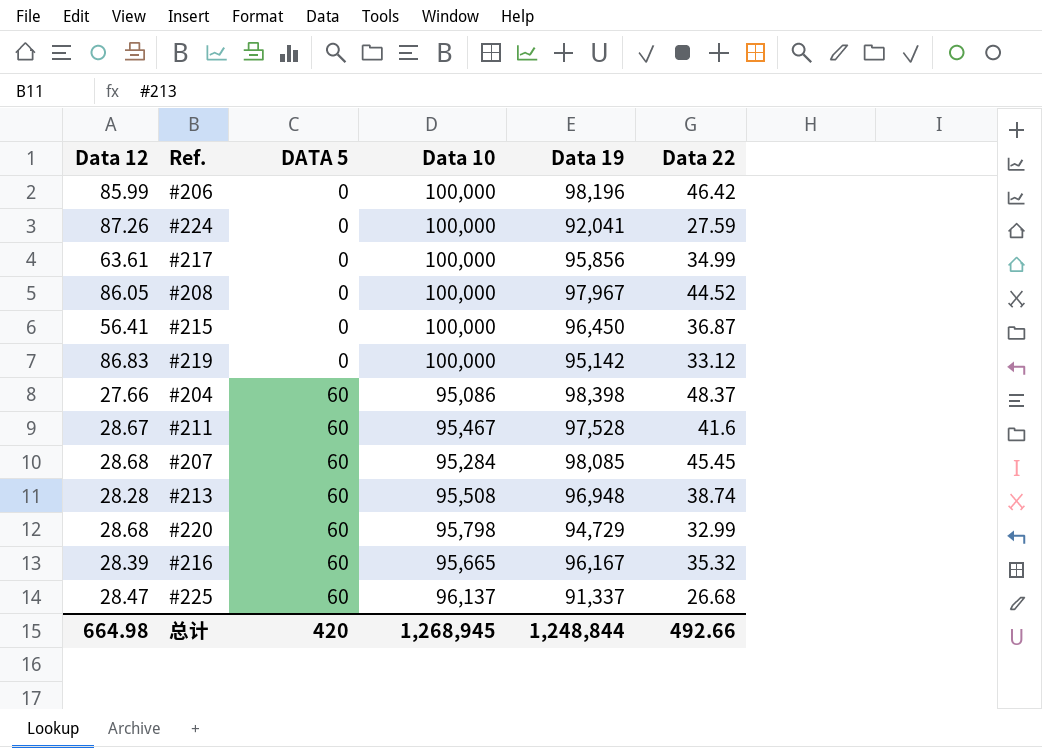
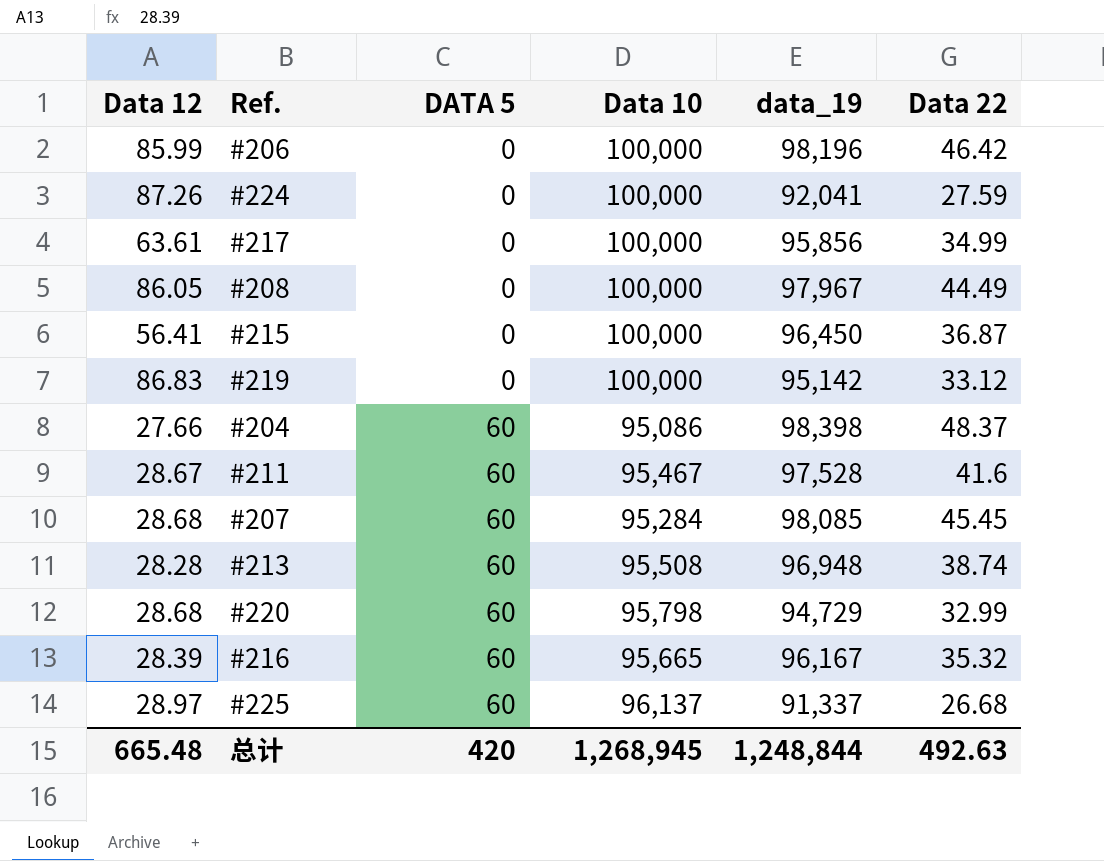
column name: Data 19 -> data_19
#208 | Data 22: 44.52 -> 44.49
#225 | Data 12: 28.47 -> 28.97
总计 | Data 12: 664.98 -> 665.48
总计 | Data 22: 492.66 -> 492.63

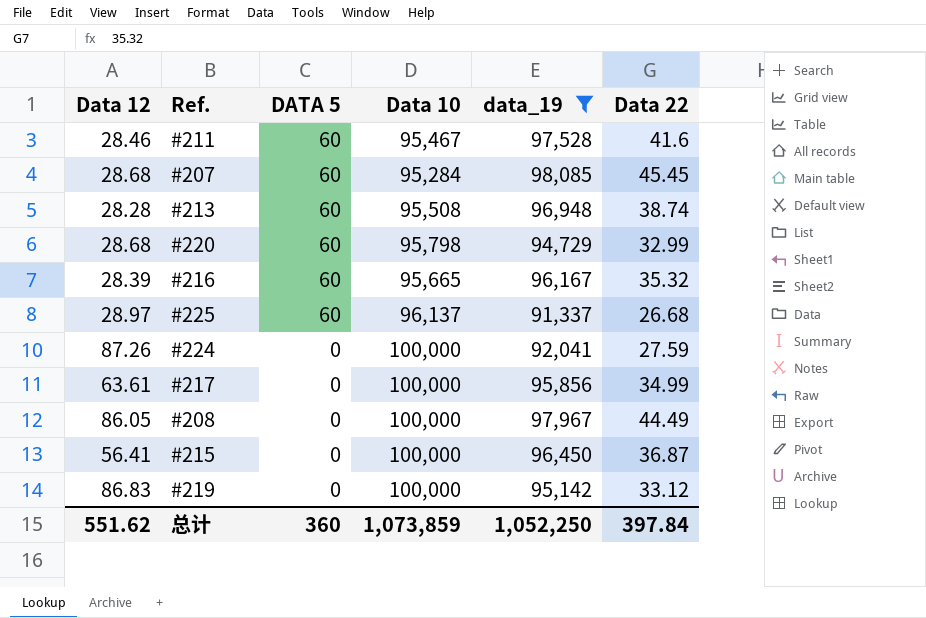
filter: none -> data_19 <= 98,085
row order: DATA 5 ascending -> DATA 5 descending
#211 | Data 12: 28.67 -> 28.46
总计 | Data 12: 665.48 -> 551.62
总计 | DATA 5: 420 -> 360
总计 | Data 10: 1,268,945 -> 1,073,859
总计 | data_19: 1,248,844 -> 1,052,250
总计 | Data 22: 492.63 -> 397.84

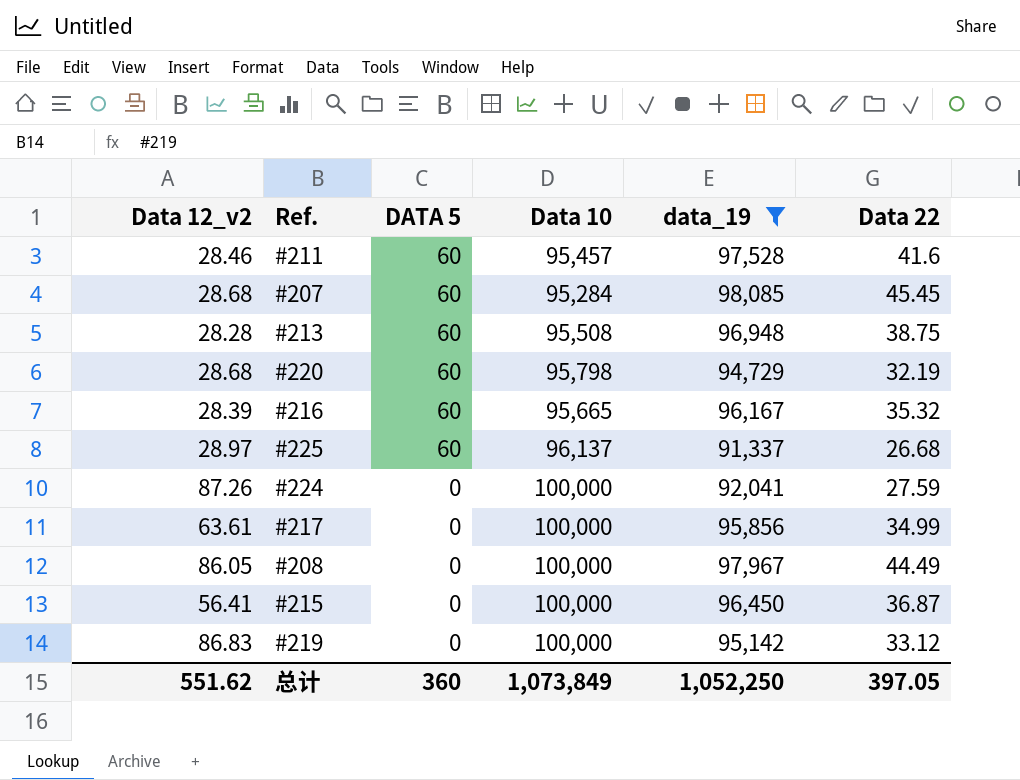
column name: Data 12 -> Data 12_v2
#211 | Data 10: 95,467 -> 95,457
#213 | Data 22: 38.74 -> 38.75
#220 | Data 22: 32.99 -> 32.19
总计 | Data 10: 1,073,859 -> 1,073,849
总计 | Data 22: 397.84 -> 397.05

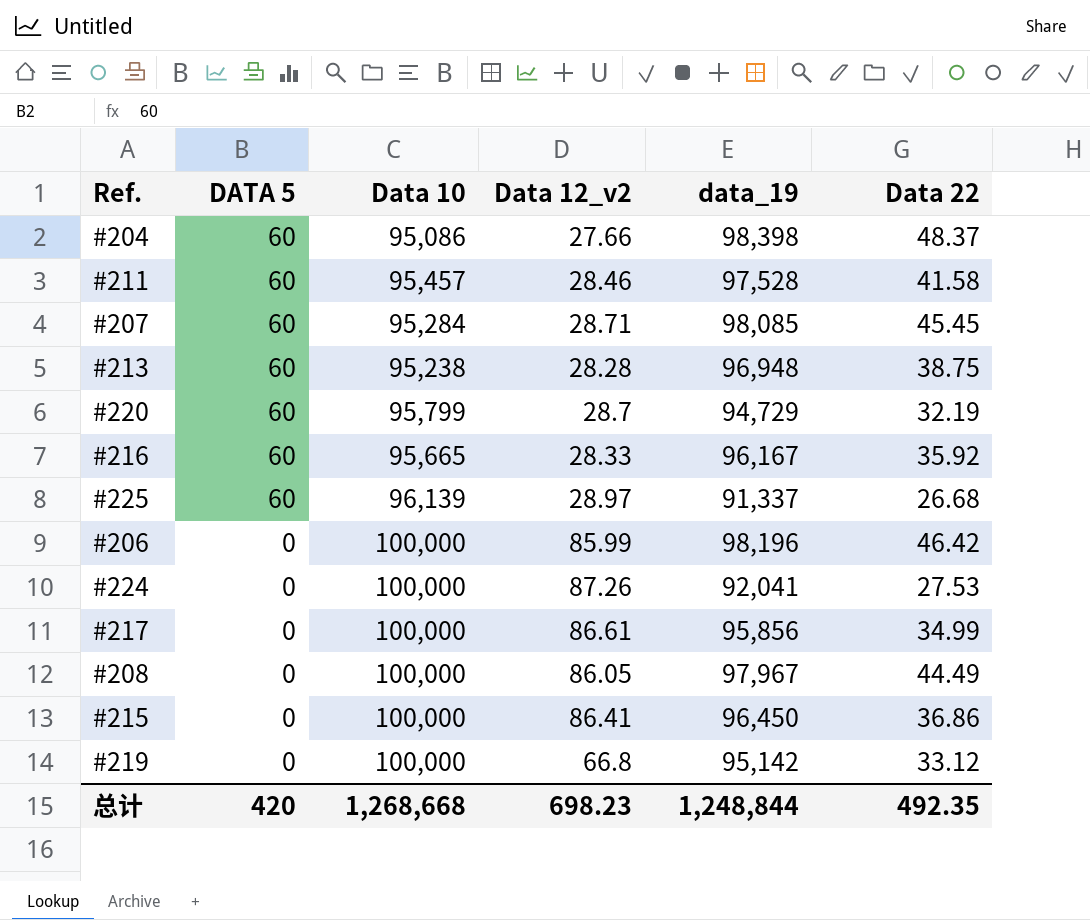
filter: data_19 <= 98,085 -> none
column Data 12_v2 | position: 1 -> 4
#211 | Data 22: 41.6 -> 41.58
#207 | Data 12_v2: 28.68 -> 28.71
#213 | Data 10: 95,508 -> 95,238
#220 | Data 10: 95,798 -> 95,799
#220 | Data 12_v2: 28.68 -> 28.7
#216 | Data 12_v2: 28.39 -> 28.33
#216 | Data 22: 35.32 -> 35.92
#225 | Data 10: 96,137 -> 96,139
#224 | Data 22: 27.59 -> 27.53
#217 | Data 12_v2: 63.61 -> 86.61
#215 | Data 12_v2: 56.41 -> 86.41
#215 | Data 22: 36.87 -> 36.86
#219 | Data 12_v2: 86.83 -> 66.8
总计 | DATA 5: 360 -> 420
总计 | Data 10: 1,073,849 -> 1,268,668
总计 | Data 12_v2: 551.62 -> 698.23
总计 | data_19: 1,052,250 -> 1,248,844
总计 | Data 22: 397.05 -> 492.35

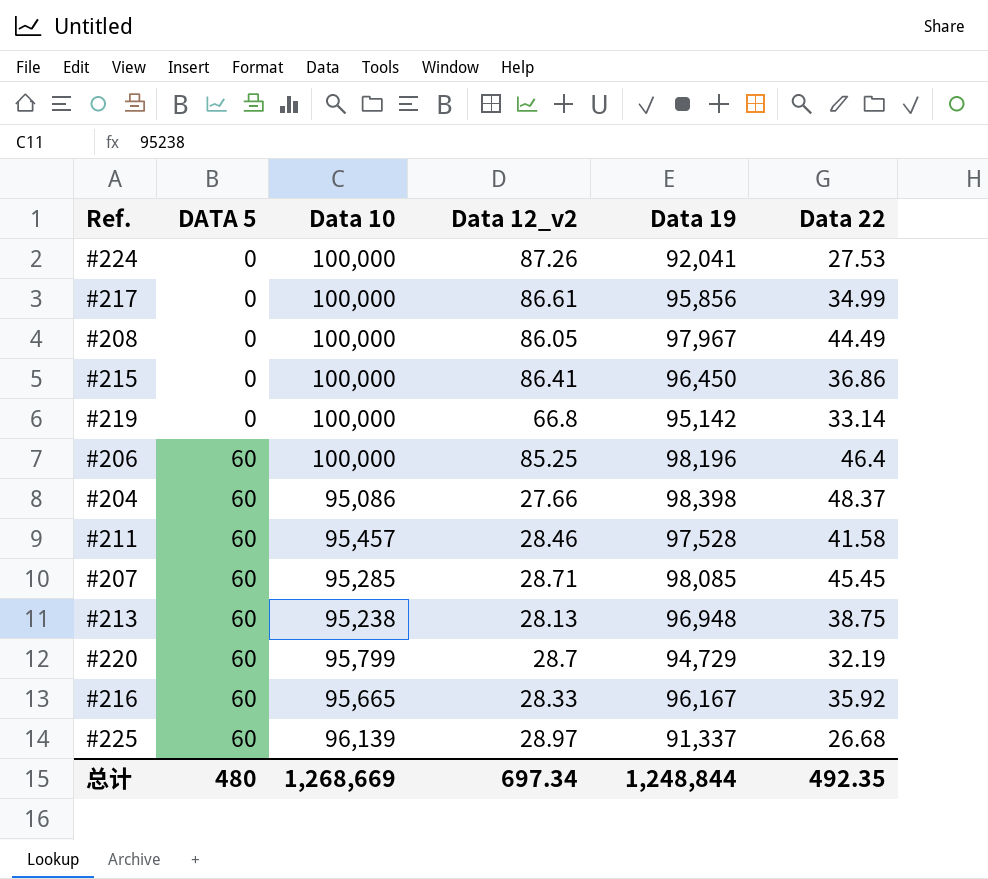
row order: DATA 5 descending -> DATA 5 ascending
column name: data_19 -> Data 19
#219 | Data 22: 33.12 -> 33.14
#206 | DATA 5: 0 -> 60
#206 | Data 12_v2: 85.99 -> 85.25
#206 | Data 22: 46.42 -> 46.4
#207 | Data 10: 95,284 -> 95,285
#213 | Data 12_v2: 28.28 -> 28.13
总计 | DATA 5: 420 -> 480
总计 | Data 10: 1,268,668 -> 1,268,669
总计 | Data 12_v2: 698.23 -> 697.34

